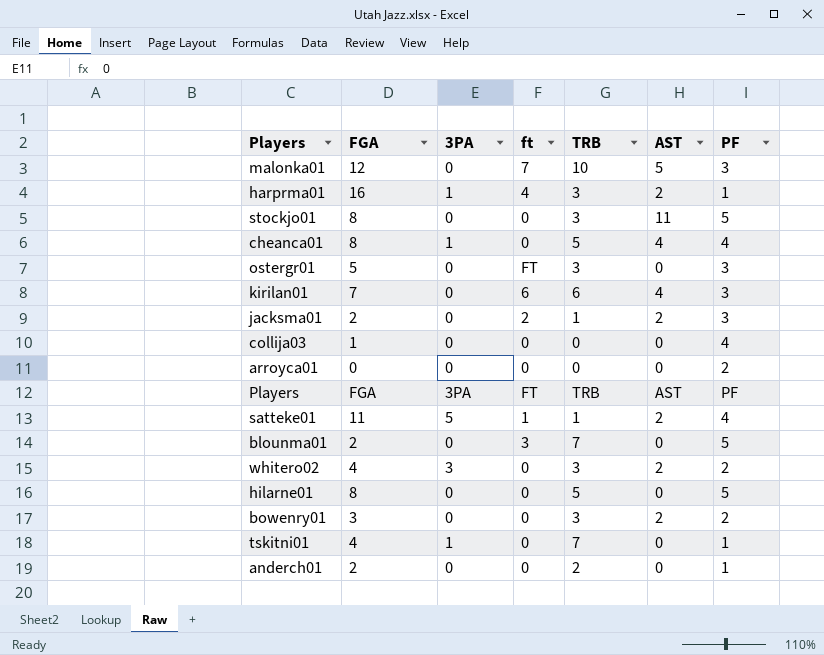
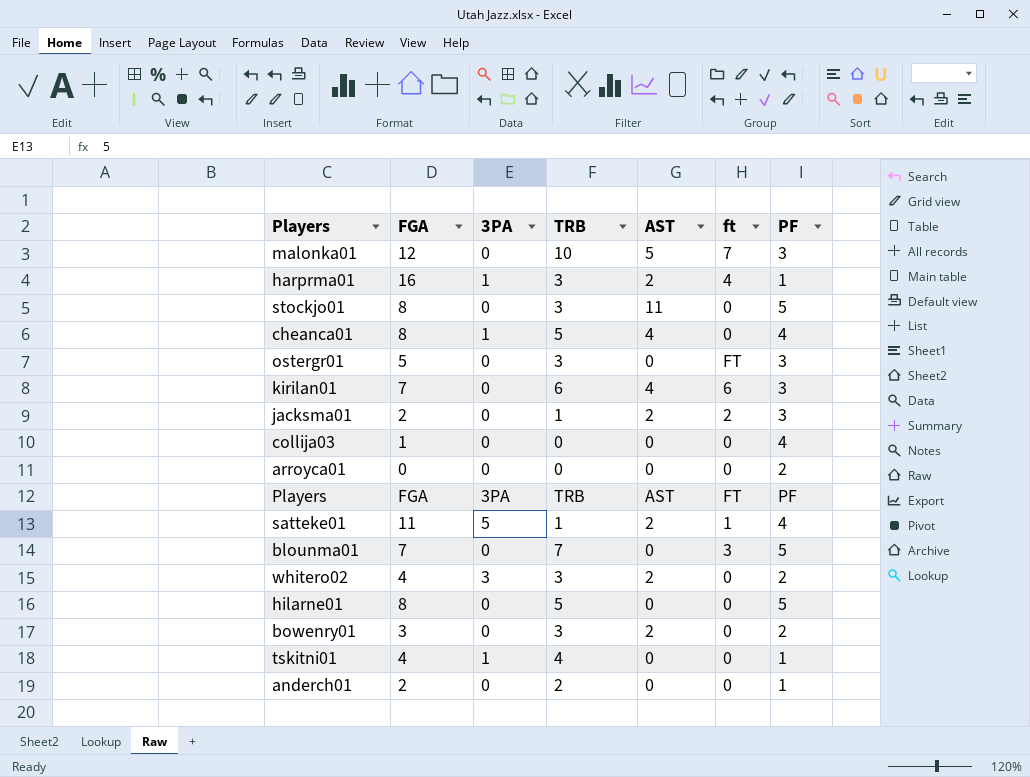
column ft | position: 4 -> 6
blounma01 | FGA: 2 -> 7
tskitni01 | TRB: 7 -> 4

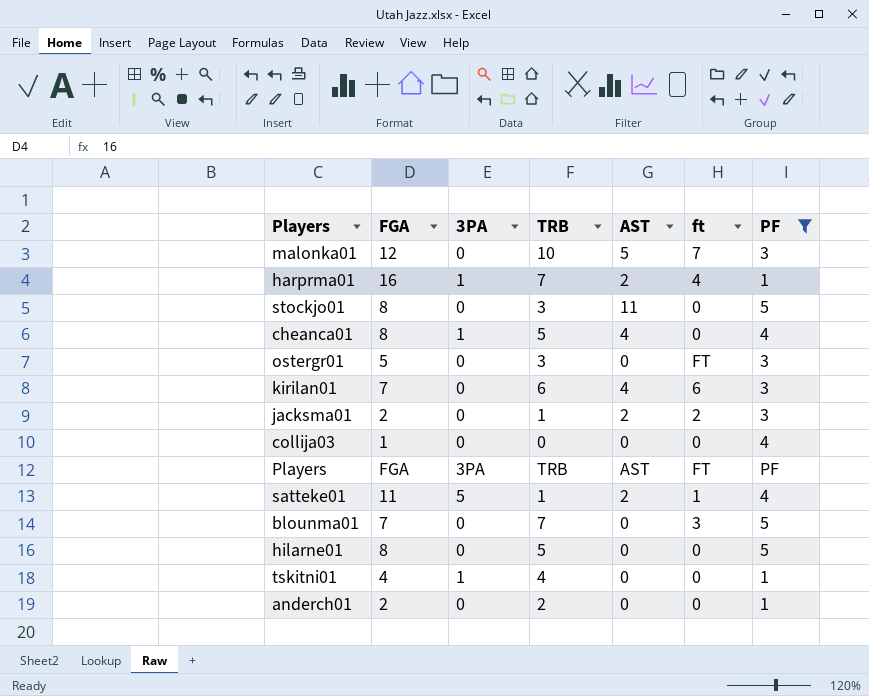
filter: none -> PF != 2
harprma01 | TRB: 3 -> 7

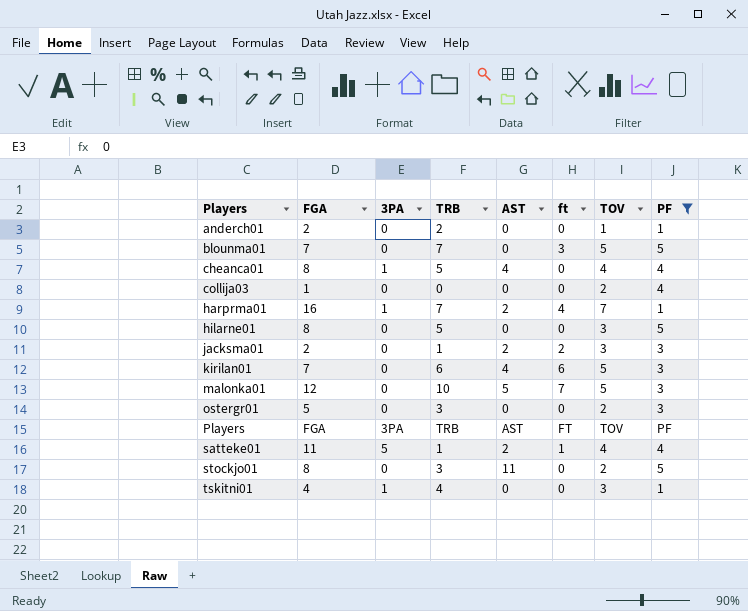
row order: none -> Players ascending
column TOV | position: none -> 7
ostergr01 | ft: FT -> 0

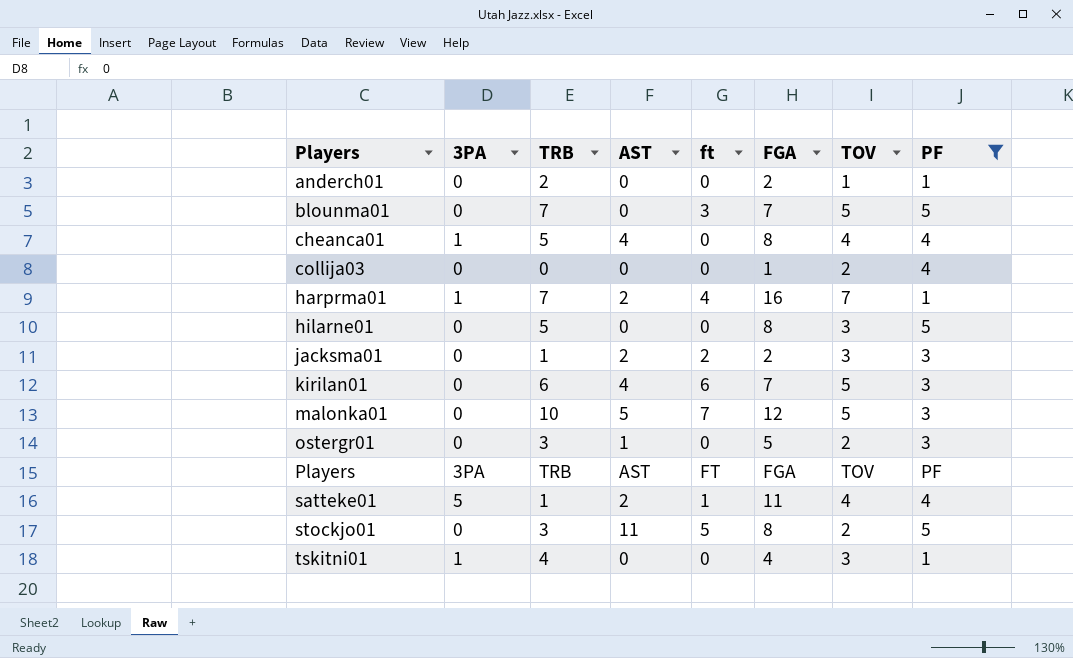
column FGA | position: 2 -> 6
ostergr01 | AST: 0 -> 1
stockjo01 | ft: 0 -> 5

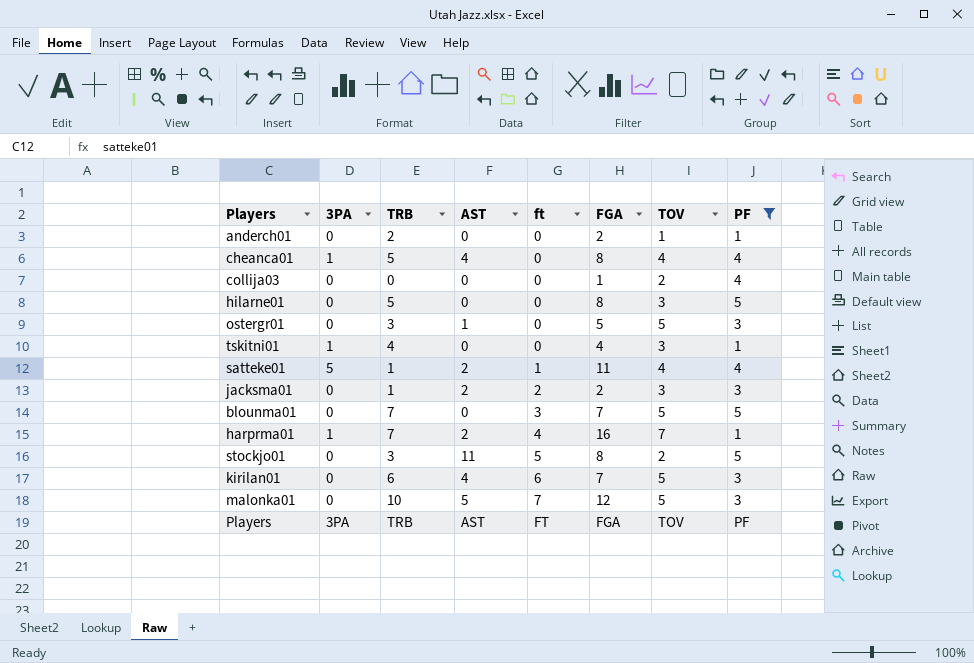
row order: Players ascending -> ft ascending
ostergr01 | TOV: 2 -> 5

